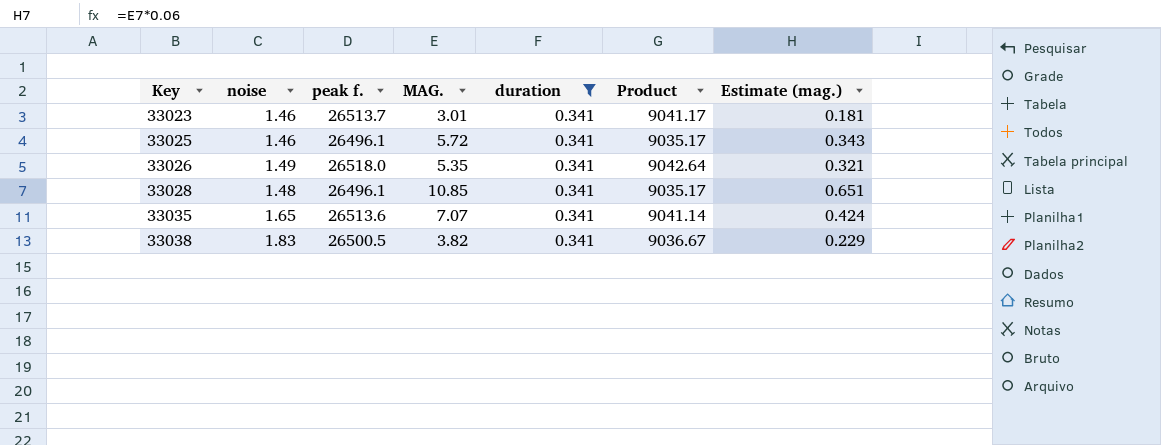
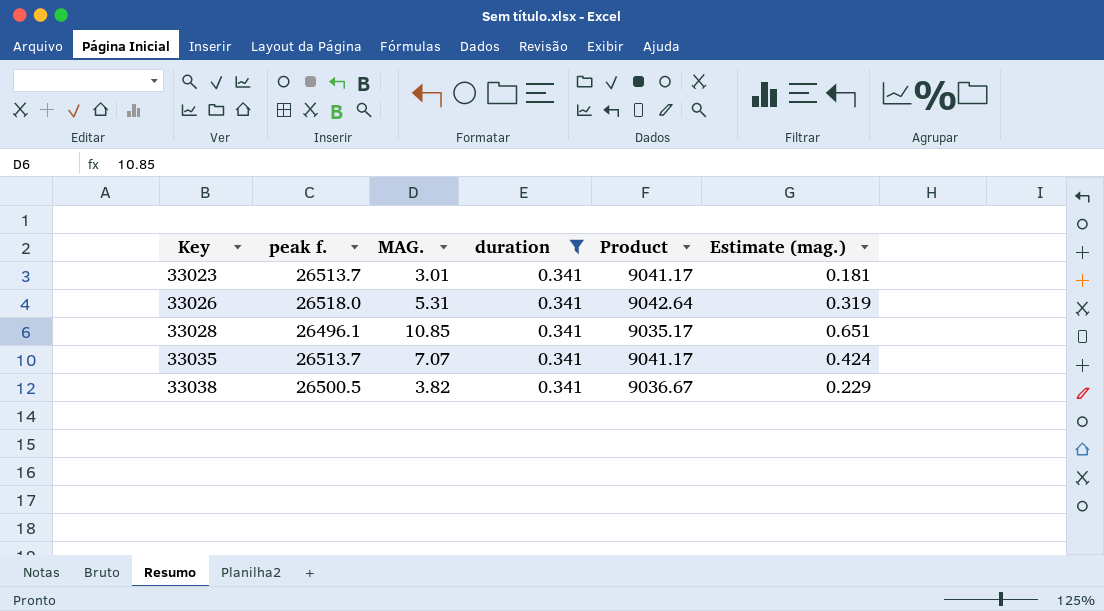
column noise | position: 2 -> none
row 33025: 1.46 | 26496.1 | 5.72 | 0.341 | 9035.17 | 0.343 -> none
33026 | MAG.: 5.35 -> 5.31
33026 | Estimate (mag.): 0.321 -> 0.319
33035 | peak f.: 26513.6 -> 26513.7
33035 | Product: 9041.14 -> 9041.17

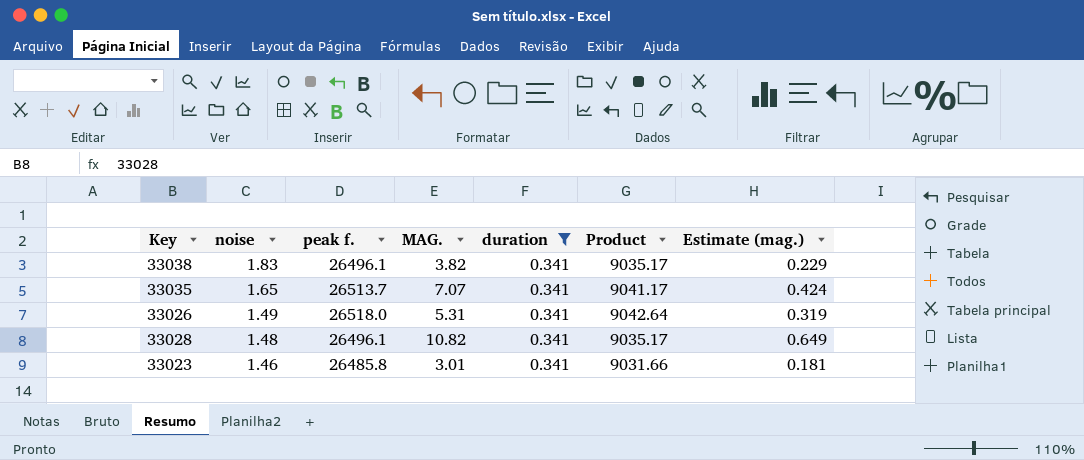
row order: Key ascending -> noise descending
column noise | position: none -> 2
33038 | peak f.: 26500.5 -> 26496.1
33038 | Product: 9036.67 -> 9035.17
33028 | MAG.: 10.85 -> 10.82
33028 | Estimate (mag.): 0.651 -> 0.649
33023 | peak f.: 26513.7 -> 26485.8
33023 | Product: 9041.17 -> 9031.66

